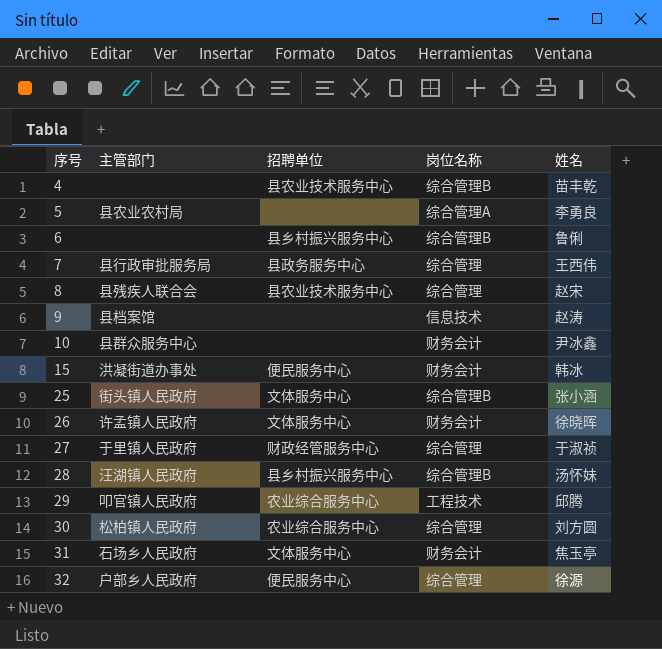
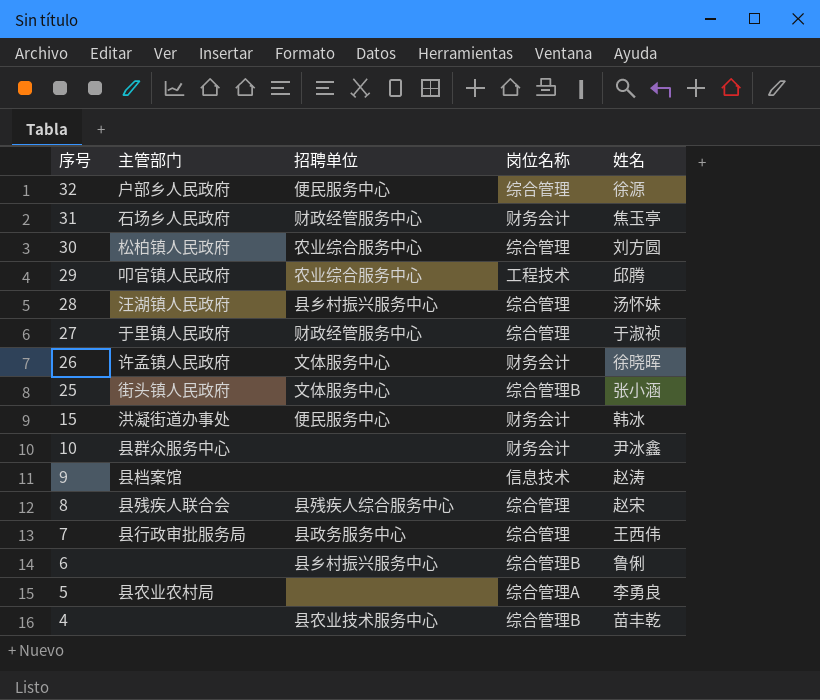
row order: 序号 ascending -> 序号 descending
31 | 招聘单位: 文体服务中心 -> 财政经管服务中心
28 | 岗位名称: 综合管理B -> 综合管理
8 | 招聘单位: 县农业技术服务中心 -> 县残疾人综合服务中心

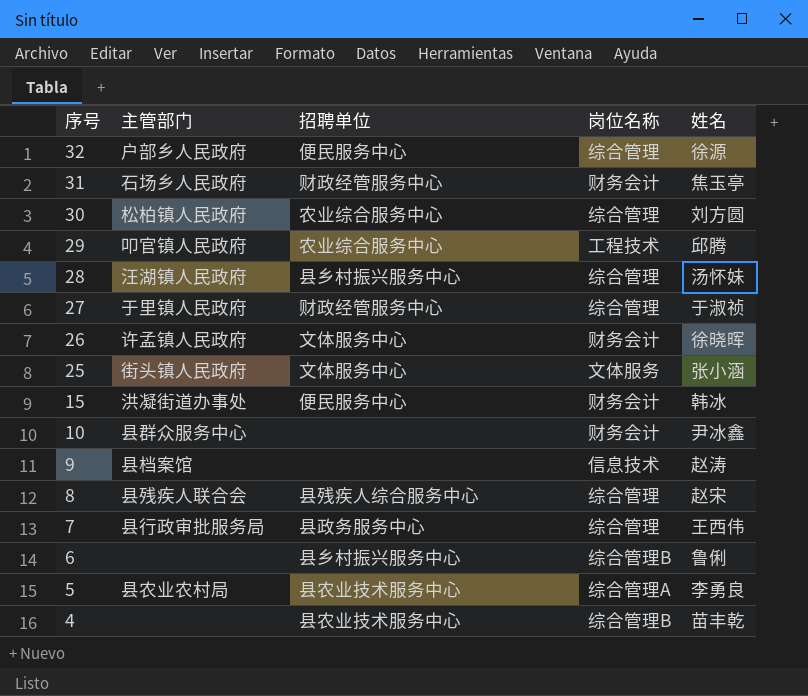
25 | 岗位名称: 综合管理B -> 文体服务
5 | 招聘单位: none -> 县农业技术服务中心

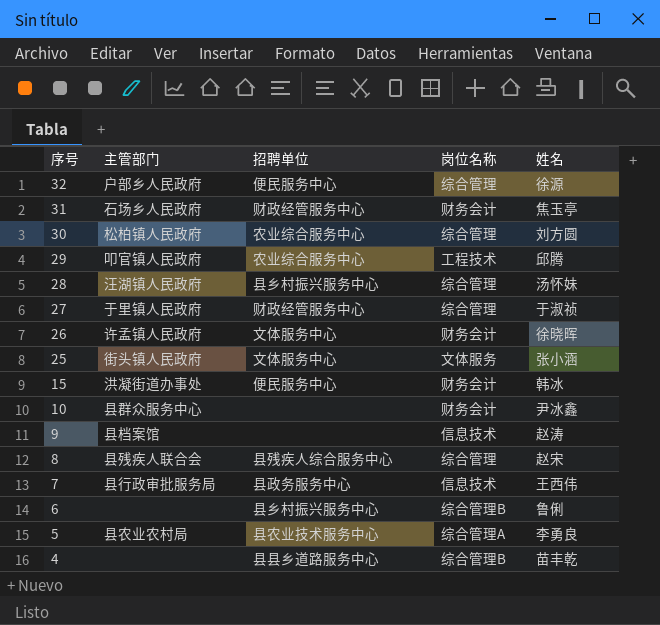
7 | 岗位名称: 综合管理 -> 信息技术
4 | 招聘单位: 县农业技术服务中心 -> 县县乡道路服务中心

